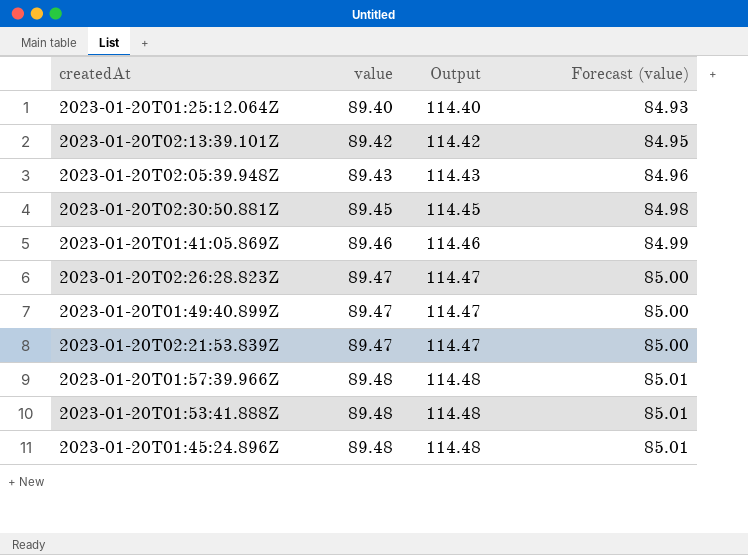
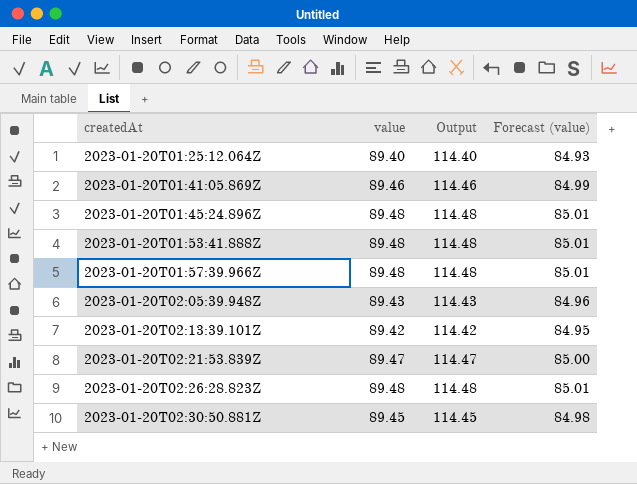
row order: value ascending -> createdAt ascending
row 2023-01-20T01:49:40.899Z: 89.47 | 114.47 | 85.00 -> none
2023-01-20T02:26:28.823Z | value: 89.47 -> 89.48
2023-01-20T02:26:28.823Z | Output: 114.47 -> 114.48
2023-01-20T02:26:28.823Z | Forecast (value): 85.00 -> 85.01

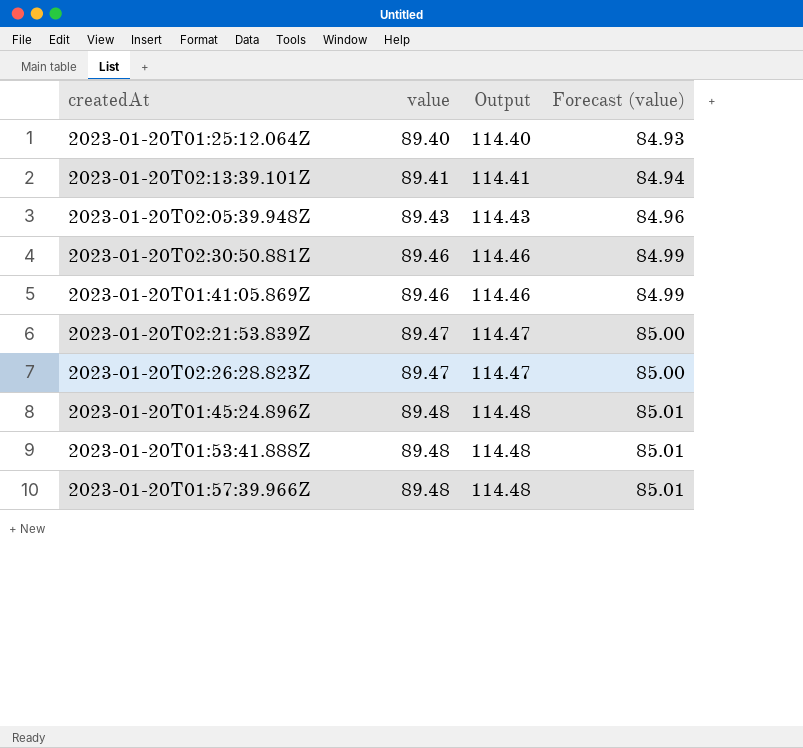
row order: createdAt ascending -> value ascending
2023-01-20T02:13:39.101Z | value: 89.42 -> 89.41
2023-01-20T02:13:39.101Z | Output: 114.42 -> 114.41
2023-01-20T02:13:39.101Z | Forecast (value): 84.95 -> 84.94
2023-01-20T02:30:50.881Z | value: 89.45 -> 89.46
2023-01-20T02:30:50.881Z | Output: 114.45 -> 114.46
2023-01-20T02:30:50.881Z | Forecast (value): 84.98 -> 84.99
2023-01-20T02:26:28.823Z | value: 89.48 -> 89.47
2023-01-20T02:26:28.823Z | Output: 114.48 -> 114.47
2023-01-20T02:26:28.823Z | Forecast (value): 85.01 -> 85.00

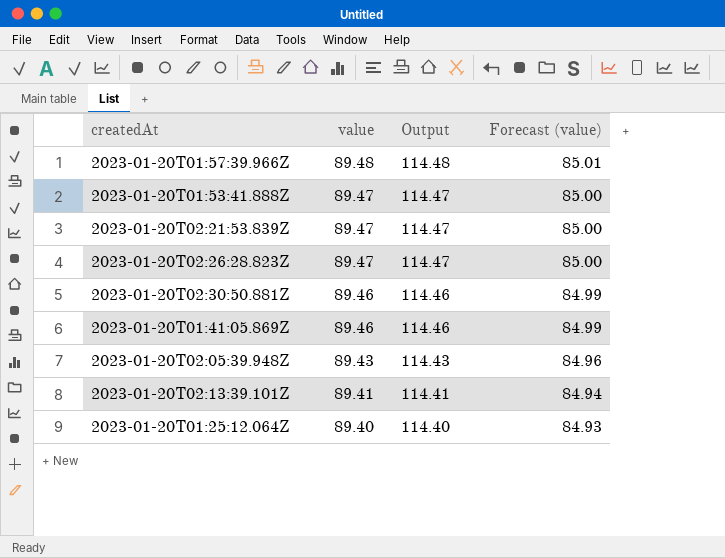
row order: value ascending -> value descending
row 2023-01-20T01:45:24.896Z: 89.48 | 114.48 | 85.01 -> none
2023-01-20T01:53:41.888Z | value: 89.48 -> 89.47
2023-01-20T01:53:41.888Z | Output: 114.48 -> 114.47
2023-01-20T01:53:41.888Z | Forecast (value): 85.01 -> 85.00

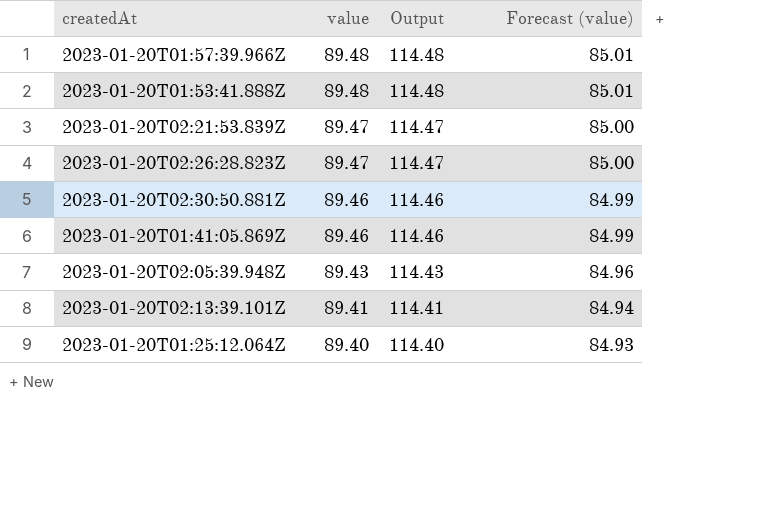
2023-01-20T01:53:41.888Z | value: 89.47 -> 89.48
2023-01-20T01:53:41.888Z | Output: 114.47 -> 114.48
2023-01-20T01:53:41.888Z | Forecast (value): 85.00 -> 85.01

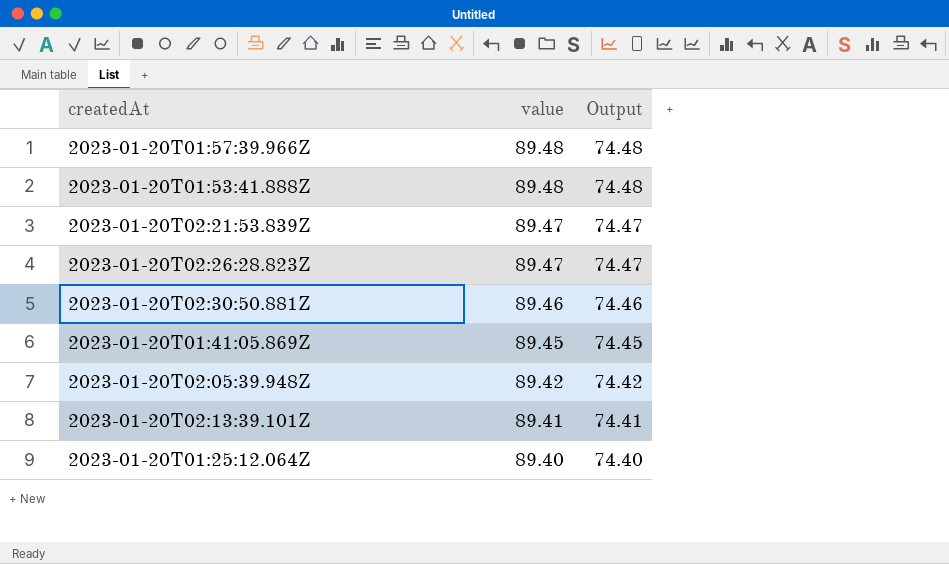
column Forecast (value) | formula: [value] * 0.95 -> none
column Output | formula: [value] + 25 -> [value] - 15
2023-01-20T01:41:05.869Z | value: 89.46 -> 89.45
2023-01-20T02:05:39.948Z | value: 89.43 -> 89.42

